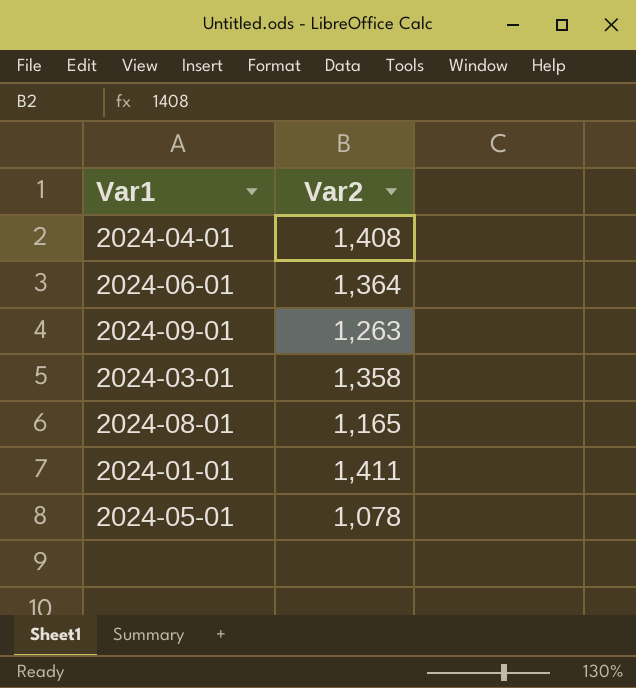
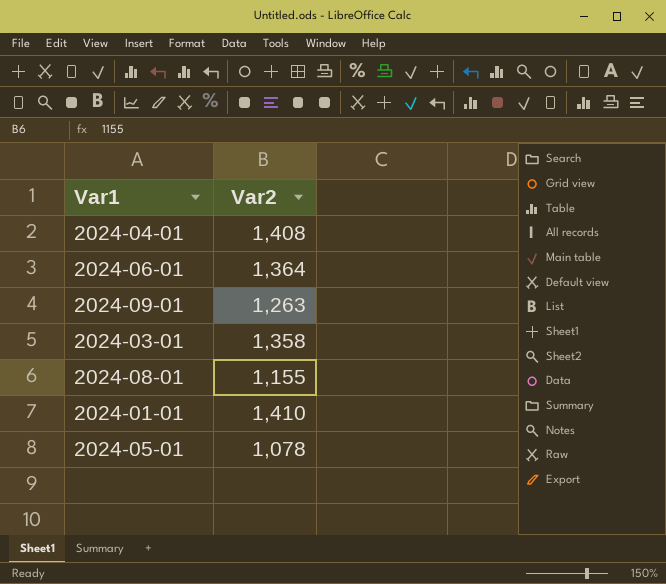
2024-08-01 | Var2: 1,165 -> 1,155
2024-01-01 | Var2: 1,411 -> 1,410

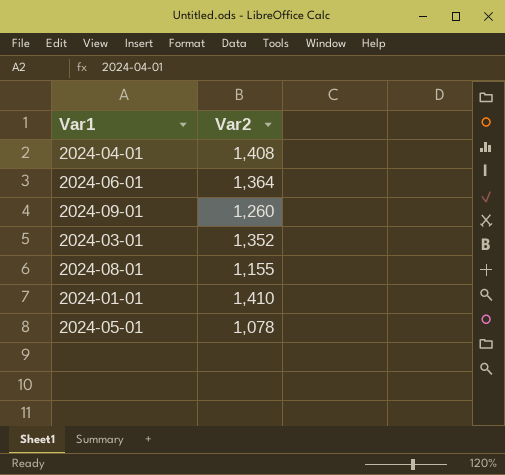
2024-09-01 | Var2: 1,263 -> 1,260
2024-03-01 | Var2: 1,358 -> 1,352

